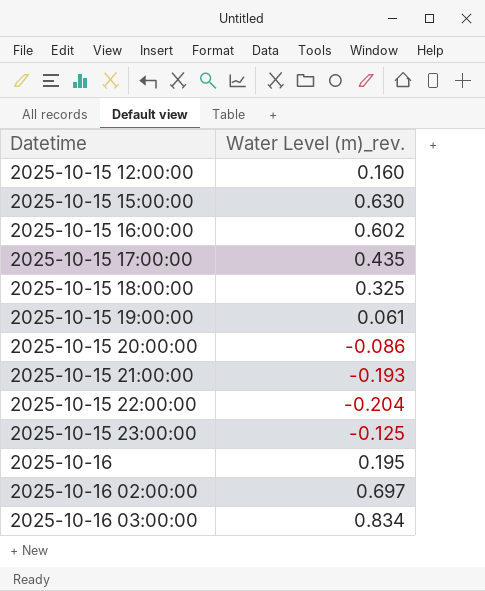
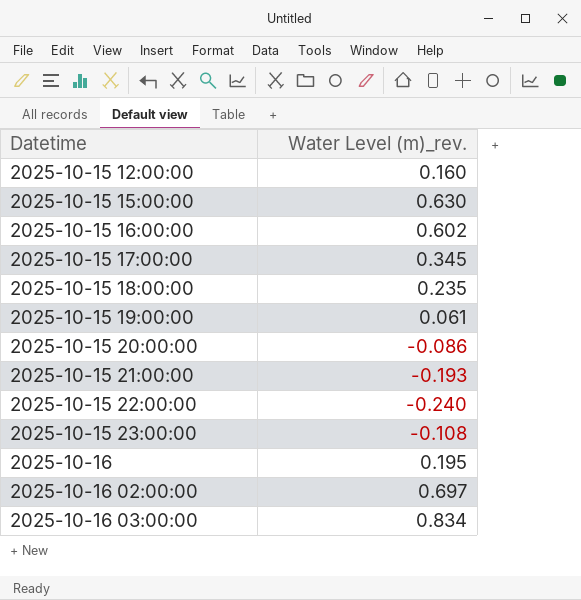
2025-10-15 17:00:00 | Water Level (m)_rev.: 0.435 -> 0.345
2025-10-15 18:00:00 | Water Level (m)_rev.: 0.325 -> 0.235
2025-10-15 22:00:00 | Water Level (m)_rev.: -0.204 -> -0.240
2025-10-15 23:00:00 | Water Level (m)_rev.: -0.125 -> -0.108

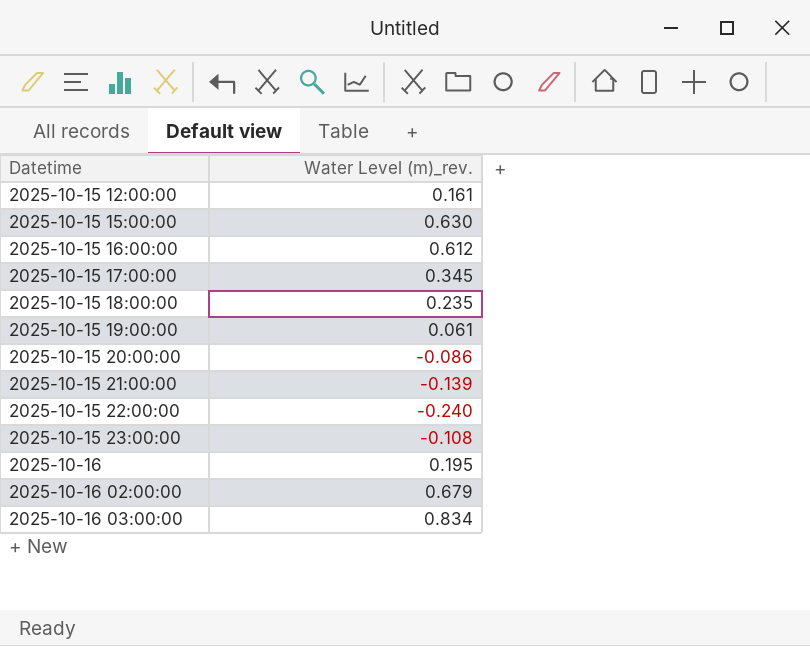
2025-10-15 12:00:00 | Water Level (m)_rev.: 0.160 -> 0.161
2025-10-15 16:00:00 | Water Level (m)_rev.: 0.602 -> 0.612
2025-10-15 21:00:00 | Water Level (m)_rev.: -0.193 -> -0.139
2025-10-16 02:00:00 | Water Level (m)_rev.: 0.697 -> 0.679

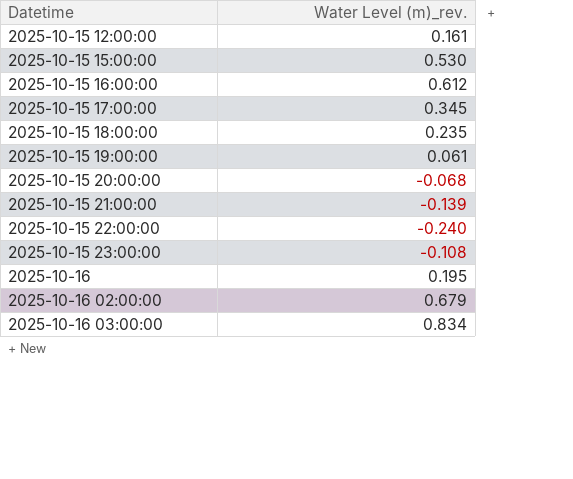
2025-10-15 15:00:00 | Water Level (m)_rev.: 0.630 -> 0.530
2025-10-15 20:00:00 | Water Level (m)_rev.: -0.086 -> -0.068

